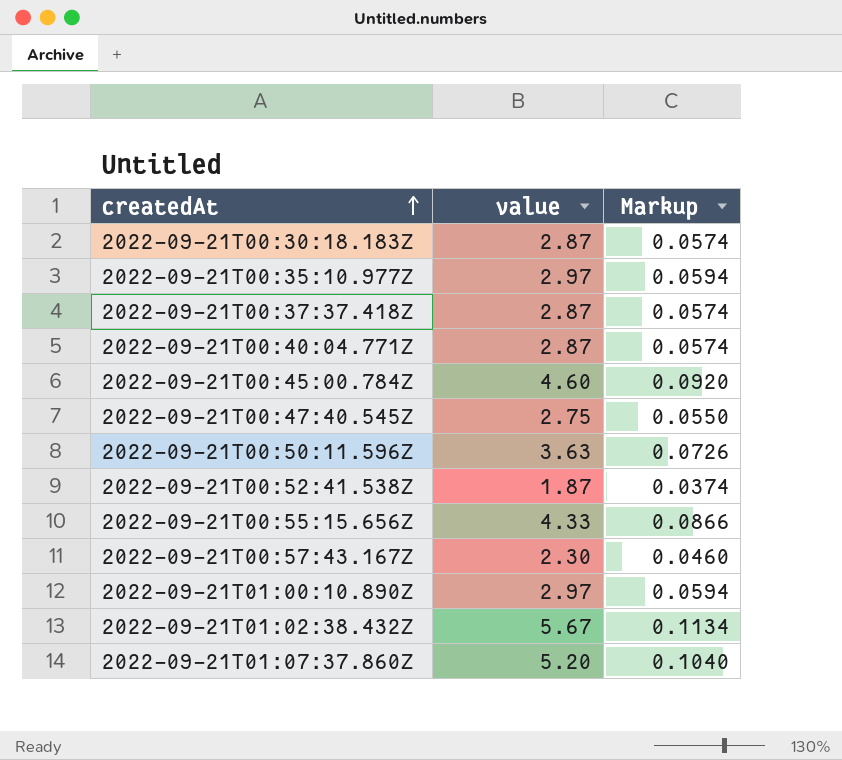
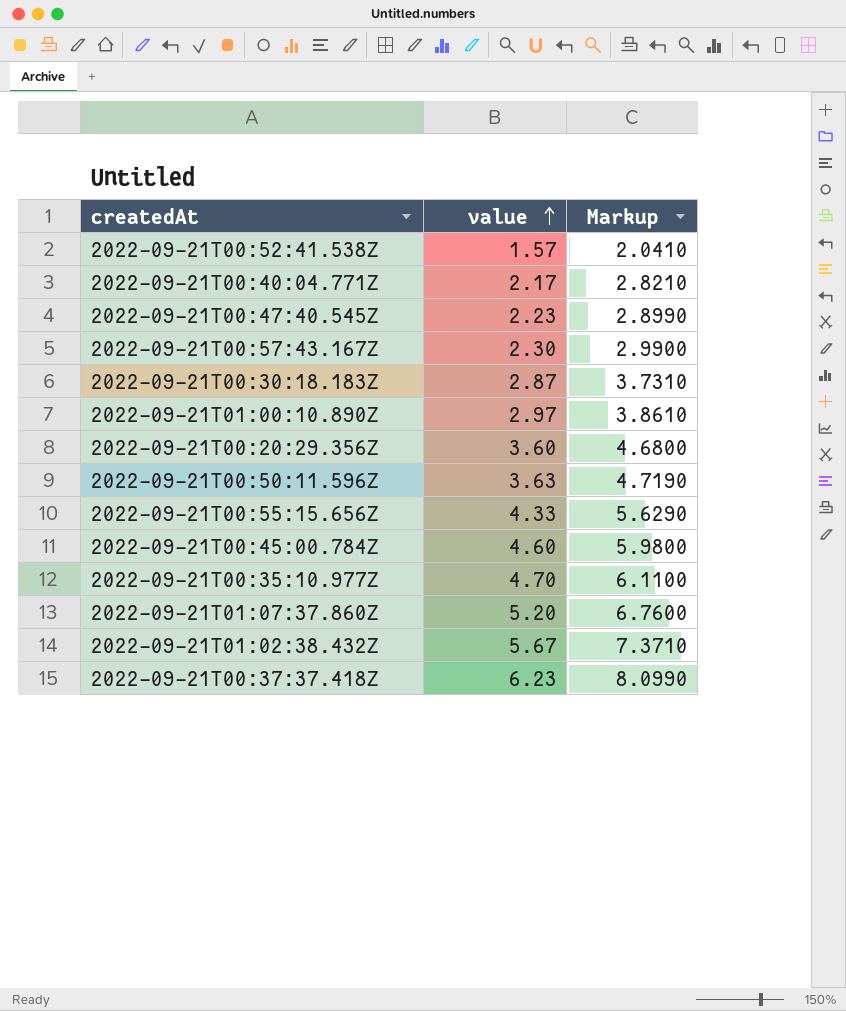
row order: createdAt ascending -> value ascending
column Markup | formula: [value] * 0.02 -> [value] * 1.3
2022-09-21T00:52:41.538Z | value: 1.87 -> 1.57
2022-09-21T00:40:04.771Z | value: 2.87 -> 2.17
2022-09-21T00:47:40.545Z | value: 2.75 -> 2.23
row 2022-09-21T00:20:29.356Z: none -> 3.60 | 4.6800
2022-09-21T00:35:10.977Z | value: 2.97 -> 4.70
2022-09-21T00:37:37.418Z | value: 2.87 -> 6.23

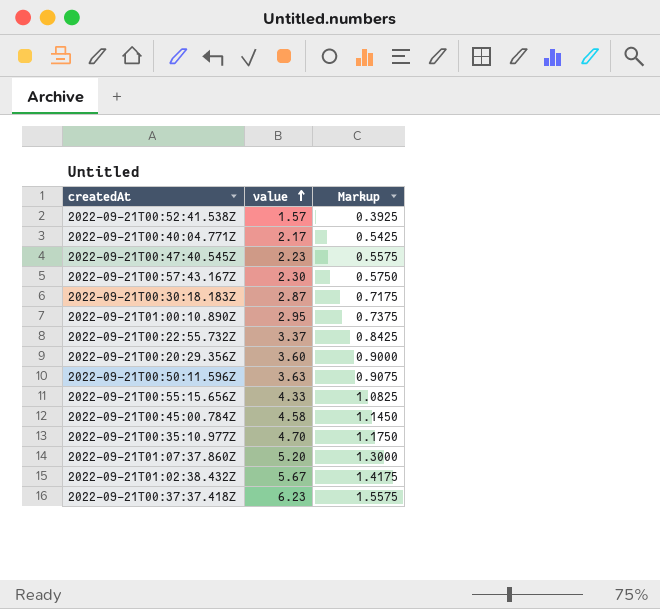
column Markup | formula: [value] * 1.3 -> [value] * 0.25
2022-09-21T01:00:10.890Z | value: 2.97 -> 2.95
row 2022-09-21T00:22:55.732Z: none -> 3.37 | 0.8425
2022-09-21T00:45:00.784Z | value: 4.60 -> 4.58

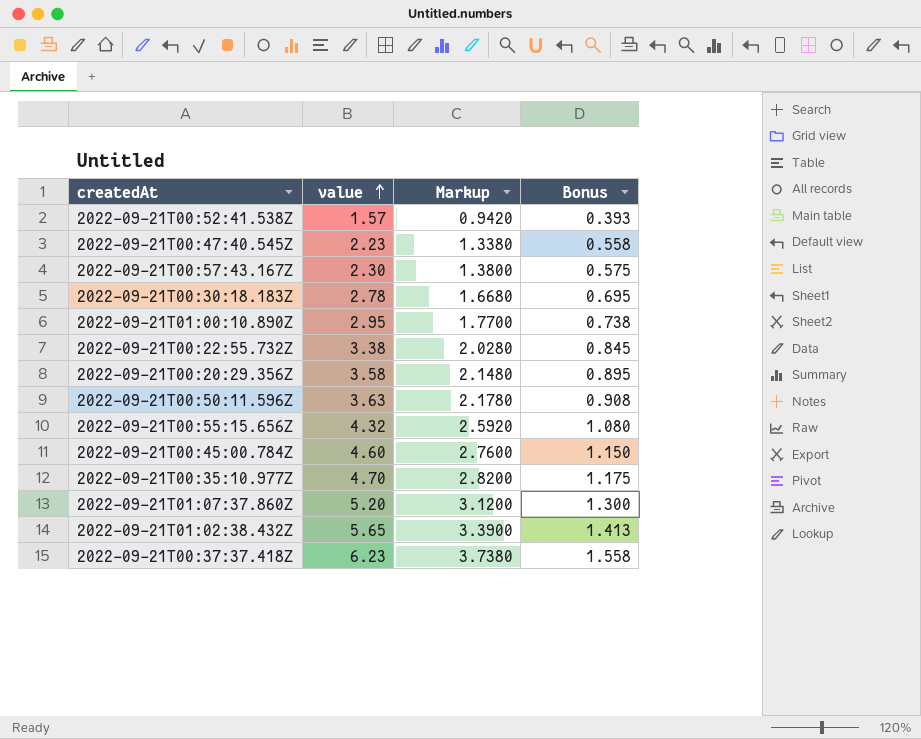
column Markup | formula: [value] * 0.25 -> [value] * 0.6
column Bonus | formula: none -> [value] * 0.25
row 2022-09-21T00:40:04.771Z: 2.17 | 0.5425 -> none
2022-09-21T00:30:18.183Z | value: 2.87 -> 2.78
2022-09-21T00:22:55.732Z | value: 3.37 -> 3.38
2022-09-21T00:20:29.356Z | value: 3.60 -> 3.58
2022-09-21T00:55:15.656Z | value: 4.33 -> 4.32
2022-09-21T00:45:00.784Z | value: 4.58 -> 4.60
2022-09-21T01:02:38.432Z | value: 5.67 -> 5.65

